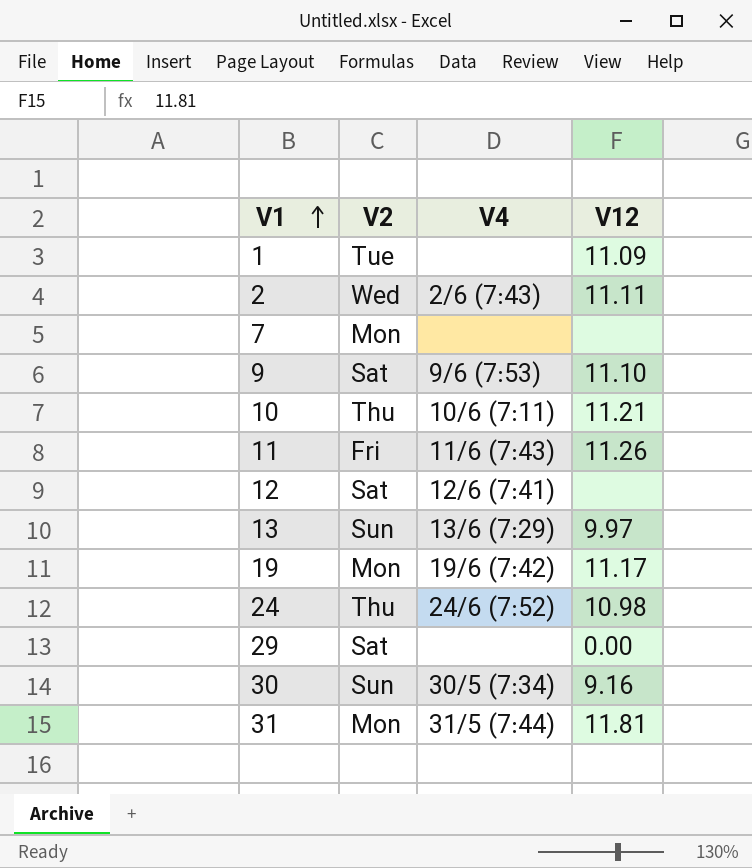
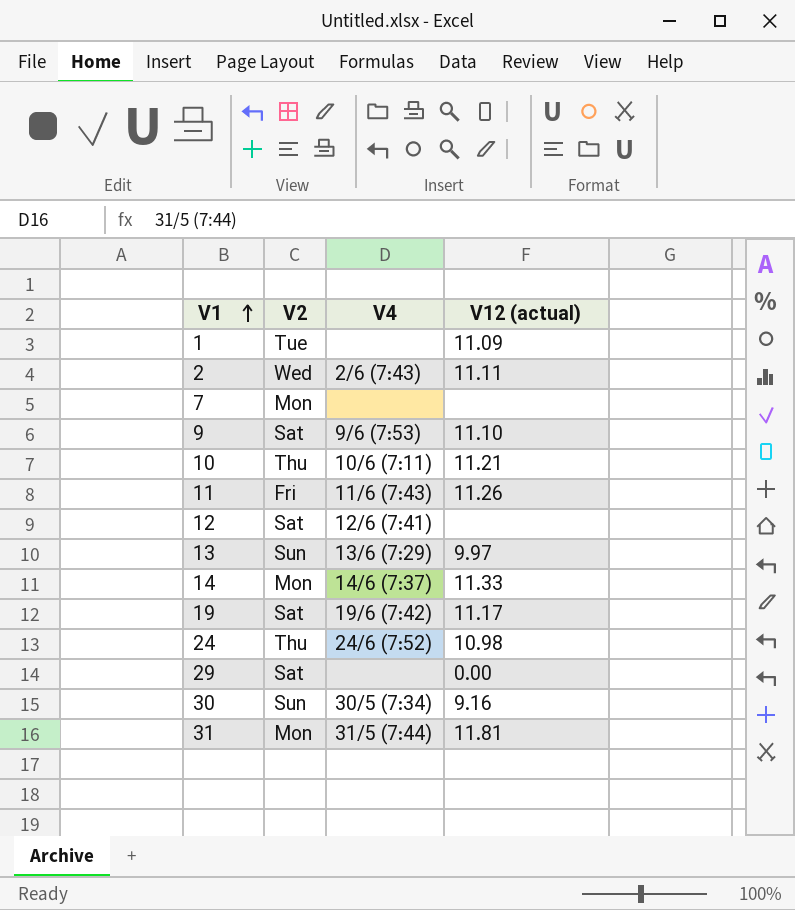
column name: V12 -> V12 (actual)
row 14: none -> Mon | 14/6 (7:37) | 11.33
19 | V2: Mon -> Sat

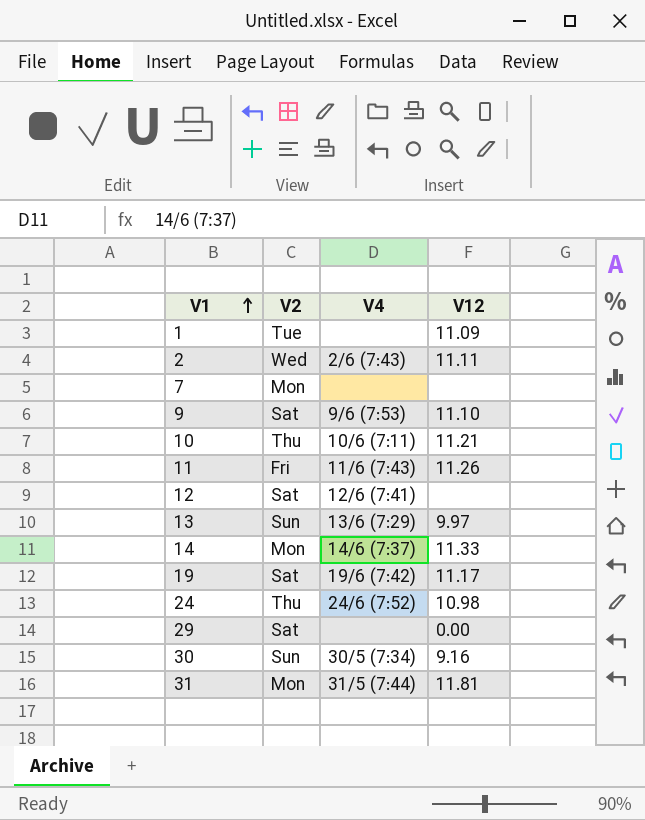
column name: V12 (actual) -> V12

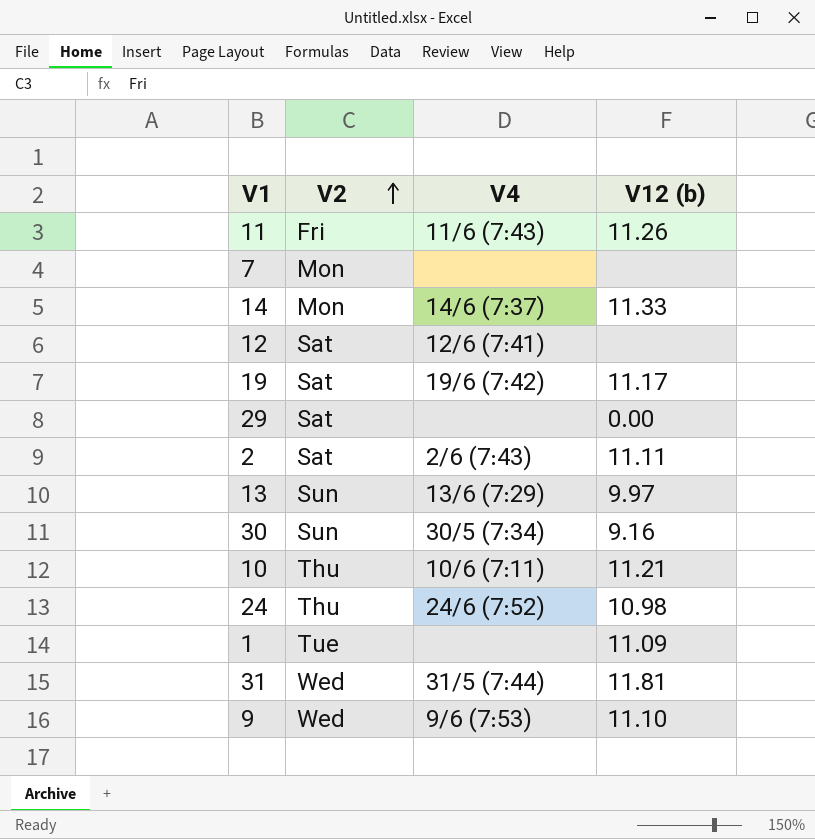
row order: V1 ascending -> V2 ascending
column name: V12 -> V12 (b)
2 | V2: Wed -> Sat
31 | V2: Mon -> Wed
9 | V2: Sat -> Wed

